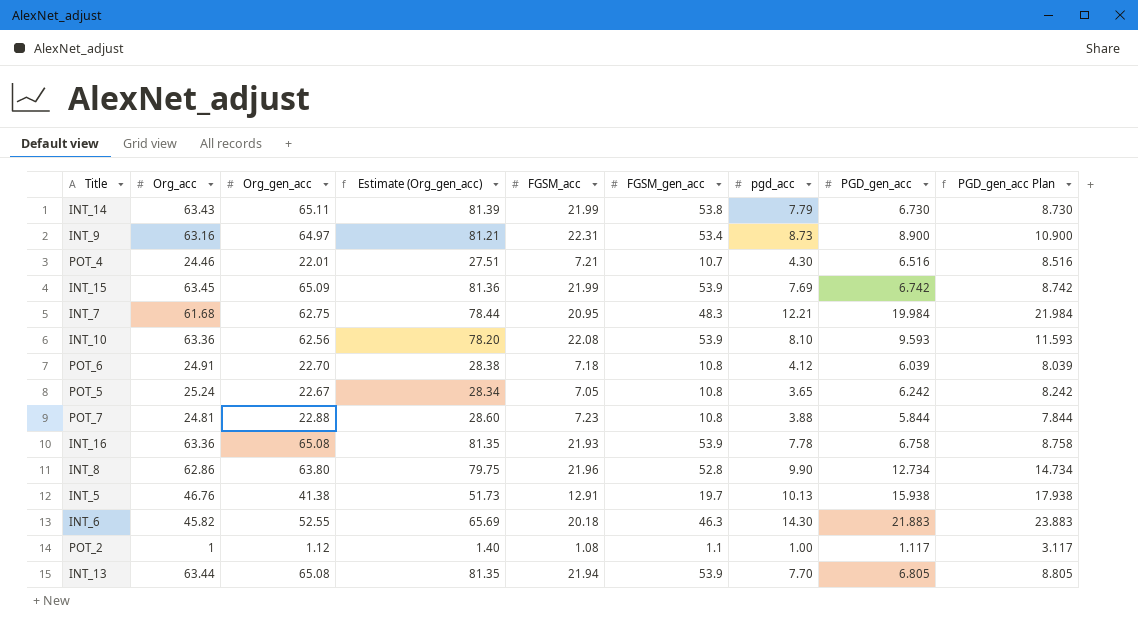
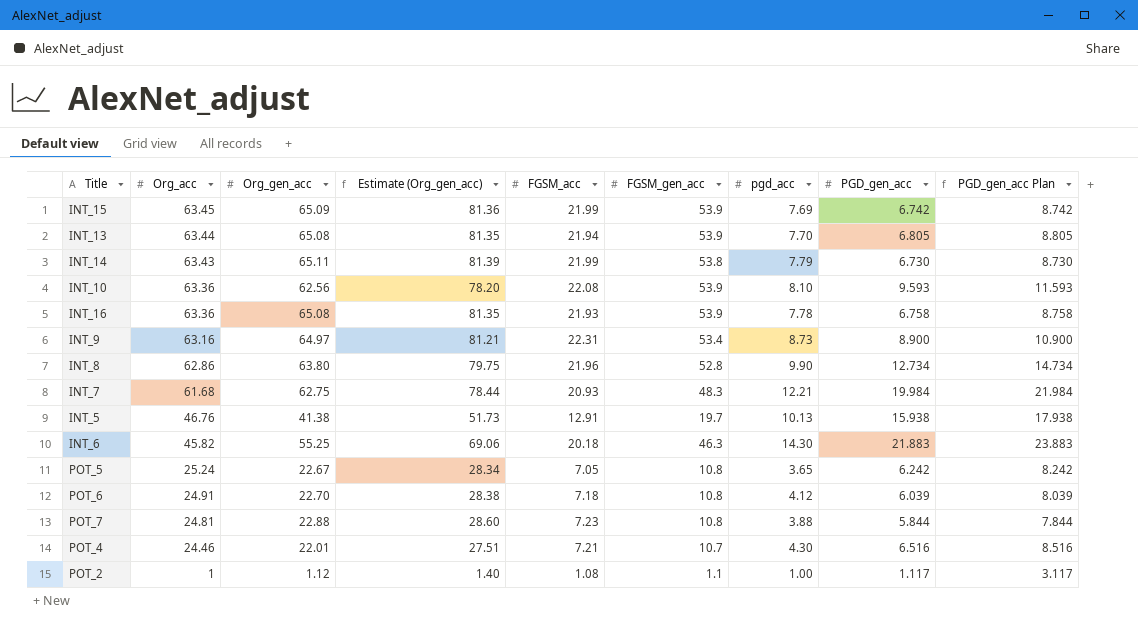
row order: none -> Org_acc descending
INT_7 | FGSM_acc: 20.95 -> 20.93
INT_6 | Org_gen_acc: 52.55 -> 55.25
INT_6 | Estimate (Org_gen_acc): 65.69 -> 69.06

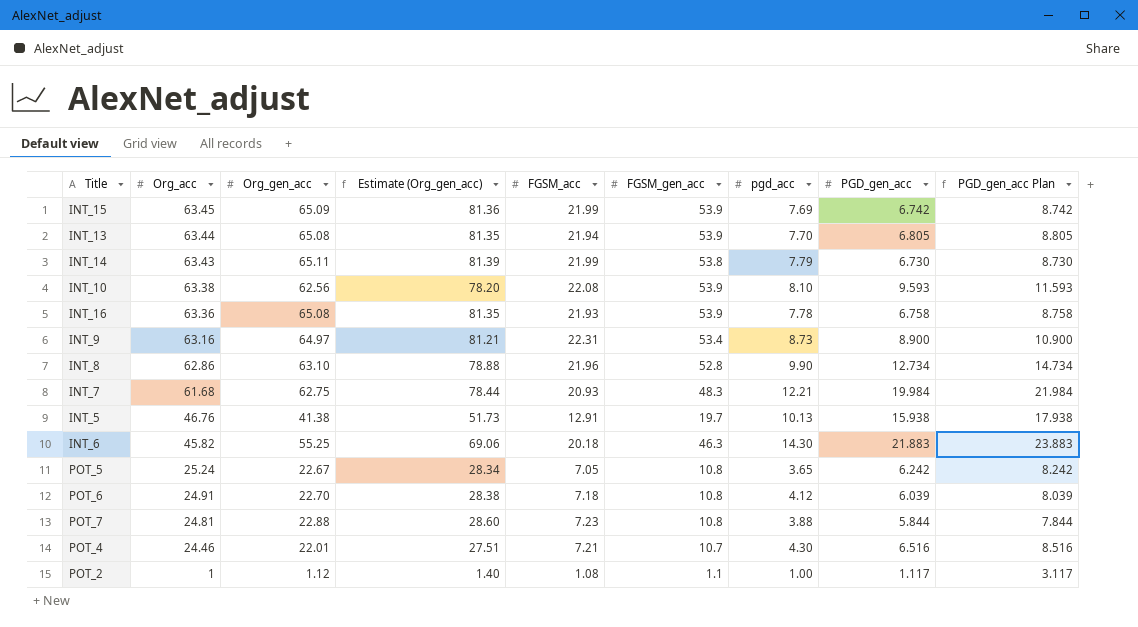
INT_10 | Org_acc: 63.36 -> 63.38
INT_8 | Org_gen_acc: 63.80 -> 63.10
INT_8 | Estimate (Org_gen_acc): 79.75 -> 78.88

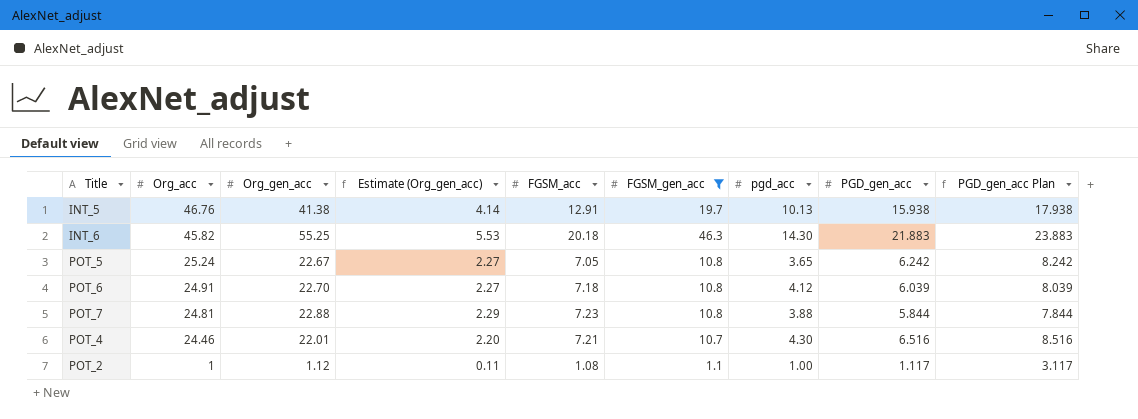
filter: none -> FGSM_gen_acc <= 46.3
column Estimate (Org_gen_acc) | formula: [Org_gen_acc] * 1.25 -> [Org_gen_acc] * 0.1

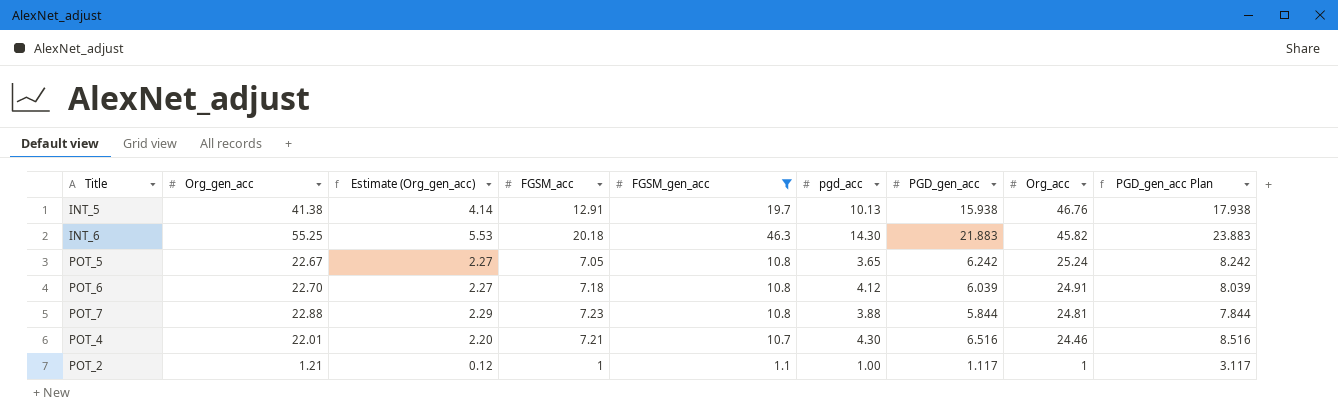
column Org_acc | position: 2 -> 8
POT_2 | Org_gen_acc: 1.12 -> 1.21
POT_2 | Estimate (Org_gen_acc): 0.11 -> 0.12
POT_2 | FGSM_acc: 1.08 -> 1

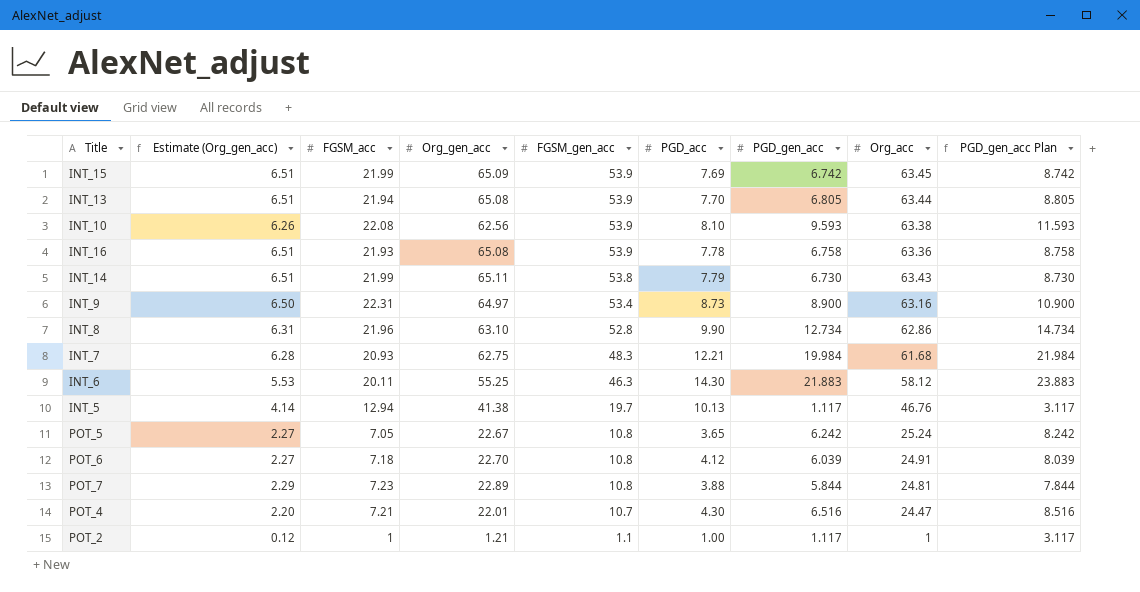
filter: FGSM_gen_acc <= 46.3 -> none
row order: Org_acc descending -> FGSM_gen_acc descending
column Org_gen_acc | position: 2 -> 4
column name: pgd_acc -> PGD_acc
INT_6 | FGSM_acc: 20.18 -> 20.11
INT_6 | Org_acc: 45.82 -> 58.12
INT_5 | FGSM_acc: 12.91 -> 12.94
INT_5 | PGD_gen_acc: 15.938 -> 1.117
INT_5 | PGD_gen_acc Plan: 17.938 -> 3.117
POT_7 | Org_gen_acc: 22.88 -> 22.89
POT_4 | Org_acc: 24.46 -> 24.47

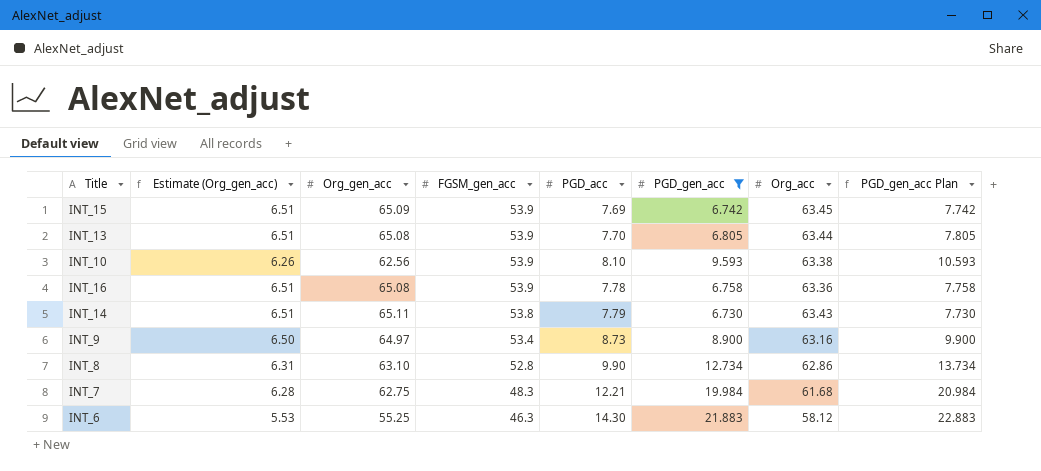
filter: none -> PGD_gen_acc >= 6.730
column FGSM_acc | position: 3 -> none
column PGD_gen_acc Plan | formula: [PGD_gen_acc] + 2 -> [PGD_gen_acc] + 1

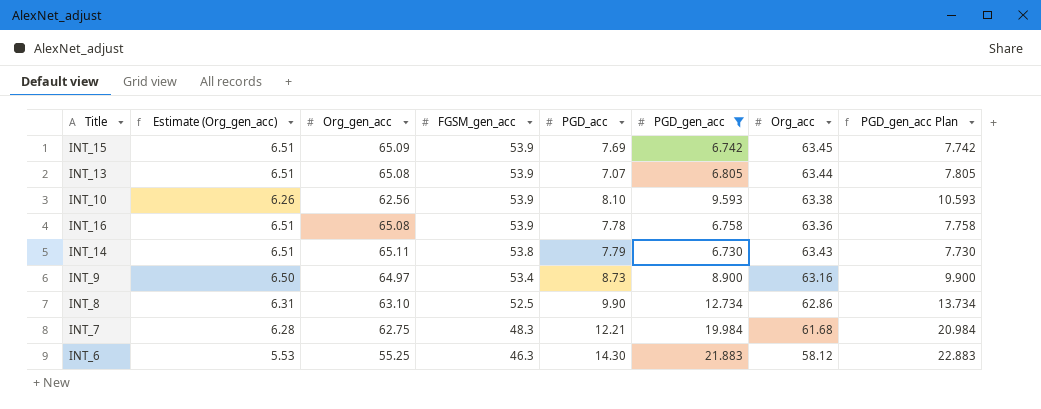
INT_13 | PGD_acc: 7.70 -> 7.07
INT_8 | FGSM_gen_acc: 52.8 -> 52.5

